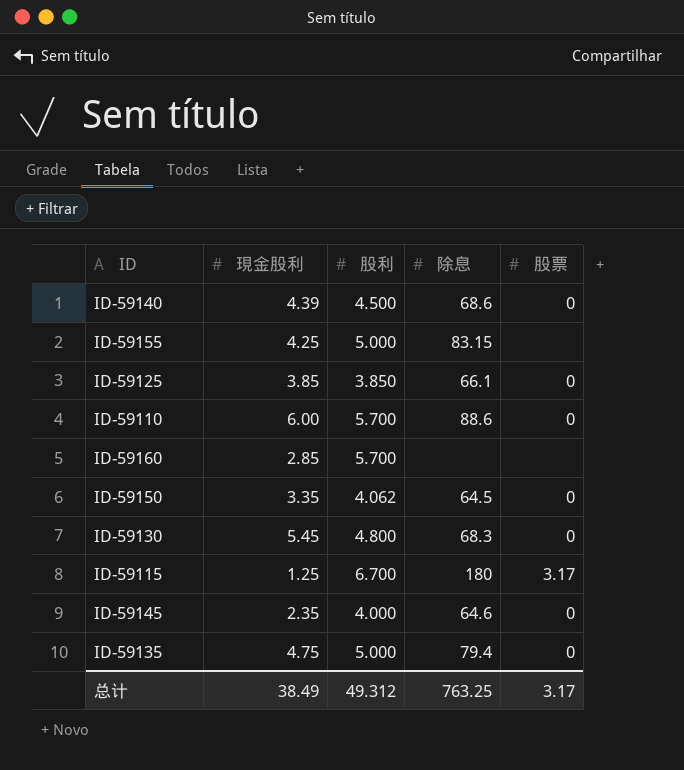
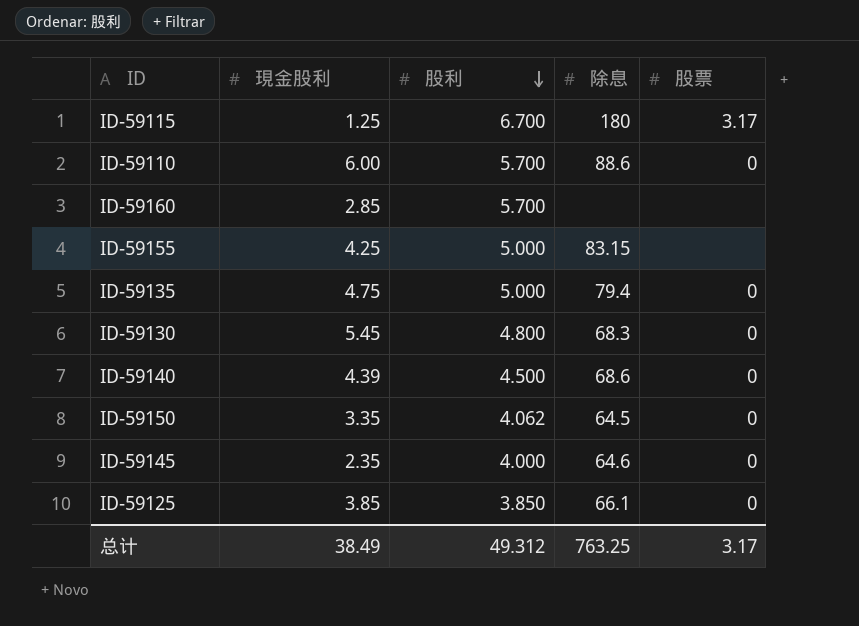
row order: none -> 股利 descending

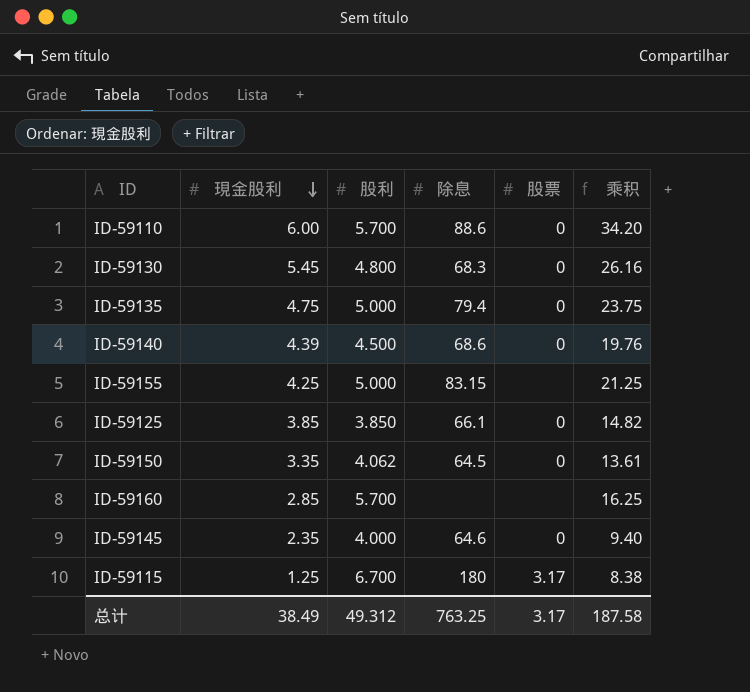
row order: 股利 descending -> 現金股利 descending
column 乘积 | formula: none -> [現金股利] * [股利]

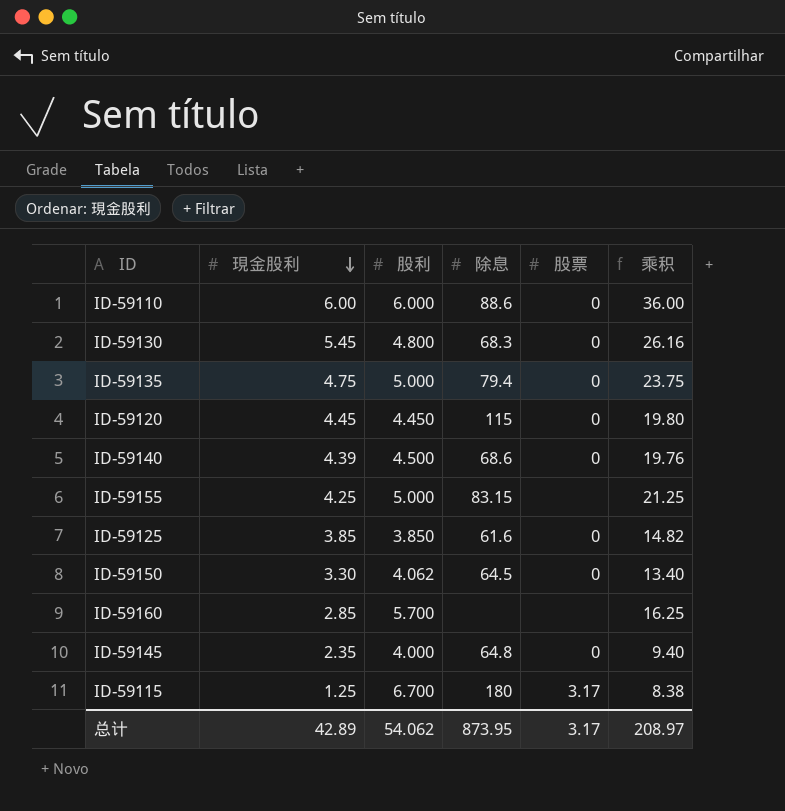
ID-59110 | 股利: 5.700 -> 6.000
ID-59110 | 乘积: 34.20 -> 36.00
row ID-59120: none -> 4.45 | 4.450 | 115 | 0 | 19.80
ID-59125 | 除息: 66.1 -> 61.6
ID-59150 | 現金股利: 3.35 -> 3.30
ID-59150 | 乘积: 13.61 -> 13.40
ID-59145 | 除息: 64.6 -> 64.8
总计 | 現金股利: 38.49 -> 42.89
总计 | 股利: 49.312 -> 54.062
总计 | 除息: 763.25 -> 873.95
总计 | 乘积: 187.58 -> 208.97

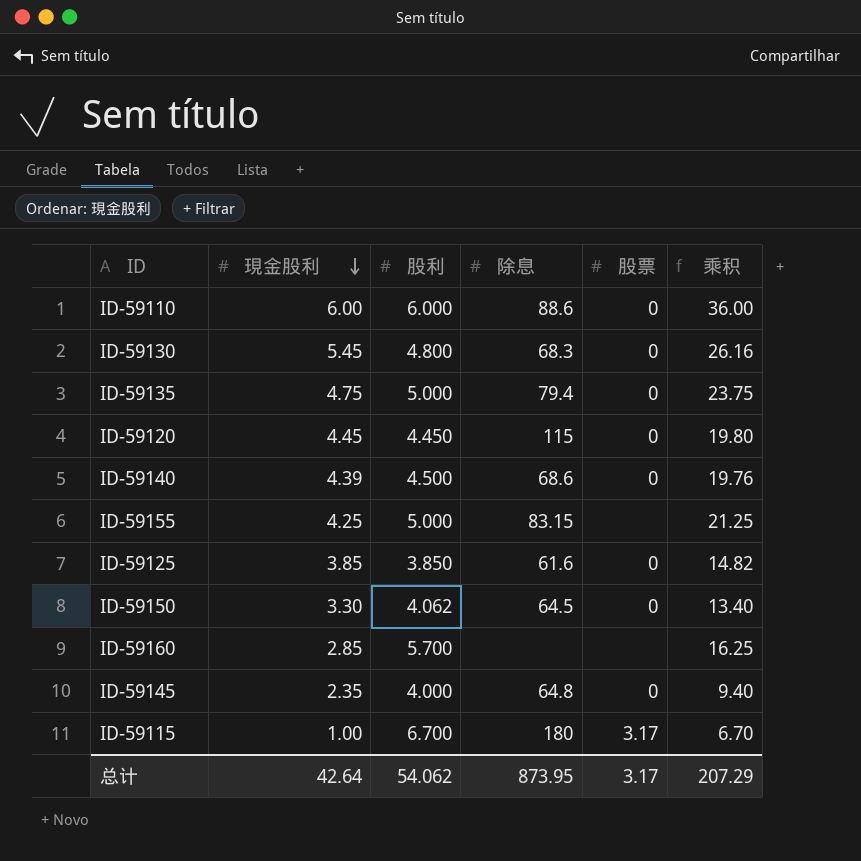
ID-59115 | 現金股利: 1.25 -> 1.00
ID-59115 | 乘积: 8.38 -> 6.70
总计 | 現金股利: 42.89 -> 42.64
总计 | 乘积: 208.97 -> 207.29

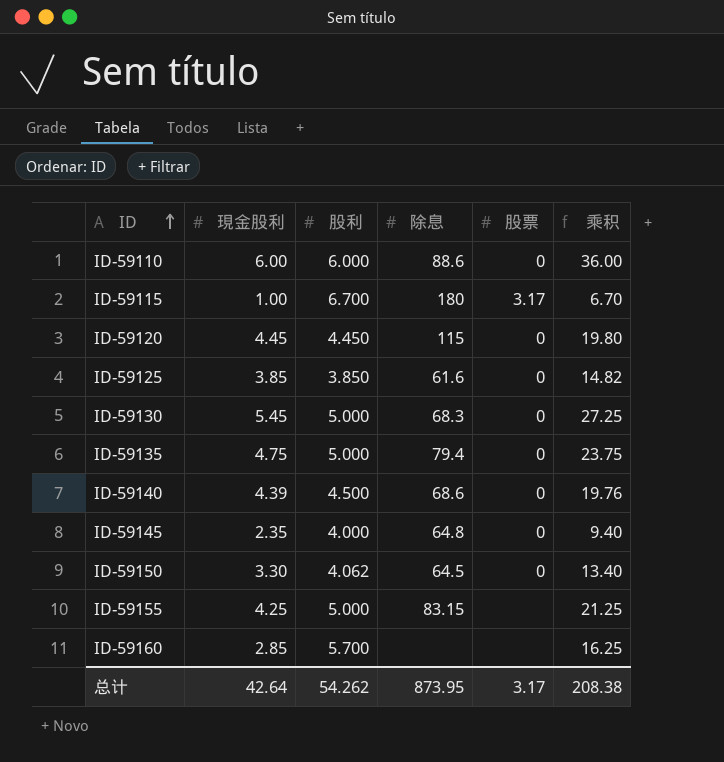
row order: 現金股利 descending -> ID ascending
ID-59130 | 股利: 4.800 -> 5.000
ID-59130 | 乘积: 26.16 -> 27.25
总计 | 股利: 54.062 -> 54.262
总计 | 乘积: 207.29 -> 208.38

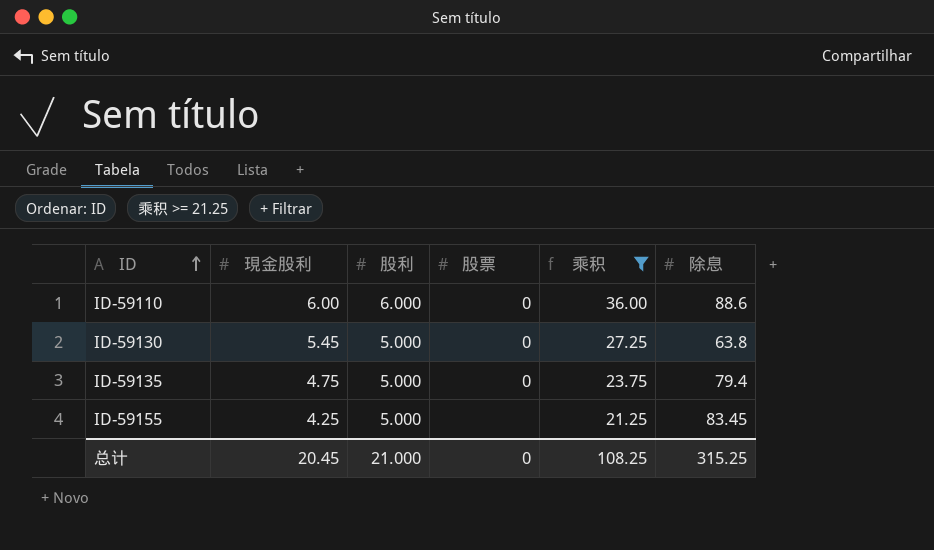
filter: none -> 乘积 >= 21.25
column 除息 | position: 4 -> 6
ID-59130 | 除息: 68.3 -> 63.8
ID-59155 | 除息: 83.15 -> 83.45
总计 | 現金股利: 42.64 -> 20.45
总计 | 股利: 54.262 -> 21.000
总计 | 股票: 3.17 -> 0
总计 | 乘积: 208.38 -> 108.25
总计 | 除息: 873.95 -> 315.25

